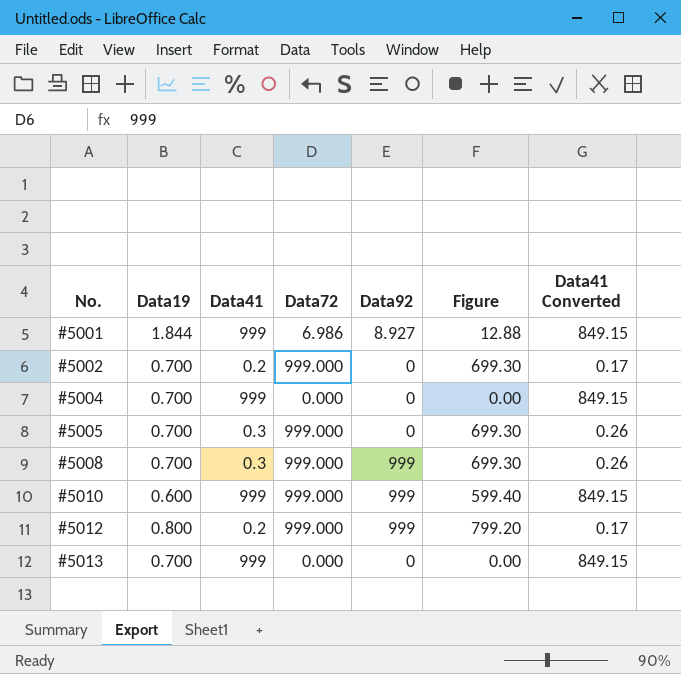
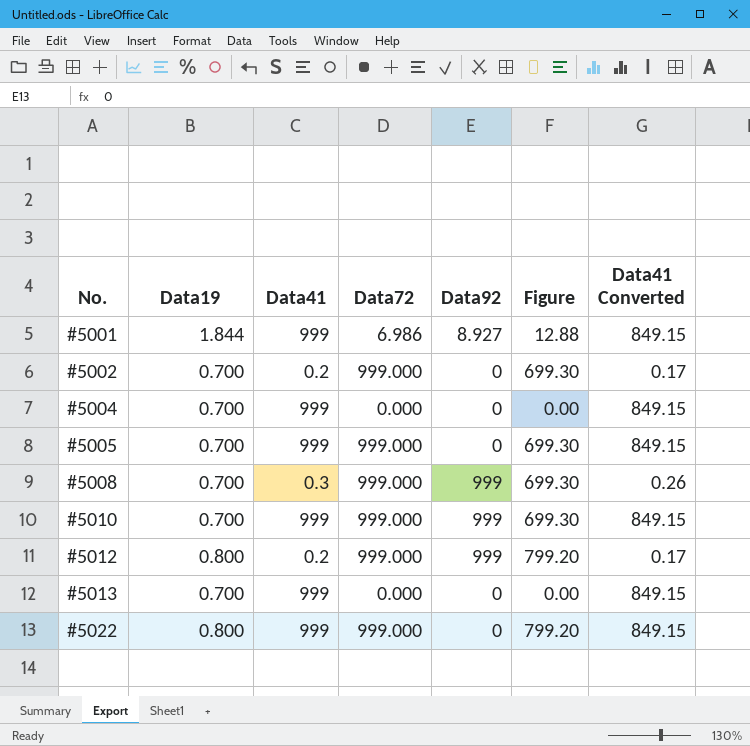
#5005 | Data41: 0.3 -> 999
#5005 | Data41 Converted: 0.26 -> 849.15
#5010 | Data19: 0.600 -> 0.700
#5010 | Figure: 599.40 -> 699.30
row #5022: none -> 0.800 | 999 | 999.000 | 0 | 799.20 | 849.15

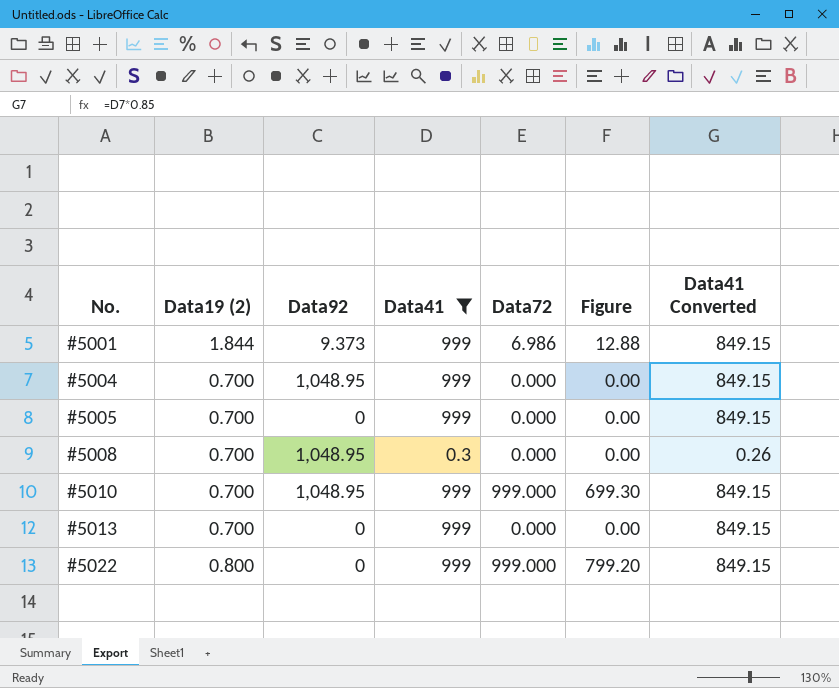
filter: none -> Data41 != 0.2
column name: Data19 -> Data19 (2)
column Data92 | position: 5 -> 3
#5001 | Data92: 8.927 -> 9.373
#5004 | Data92: 0 -> 1,048.95
#5005 | Data72: 999.000 -> 0.000
#5005 | Figure: 699.30 -> 0.00
#5008 | Data92: 999 -> 1,048.95
#5008 | Data72: 999.000 -> 0.000
#5008 | Figure: 699.30 -> 0.00
#5010 | Data92: 999 -> 1,048.95

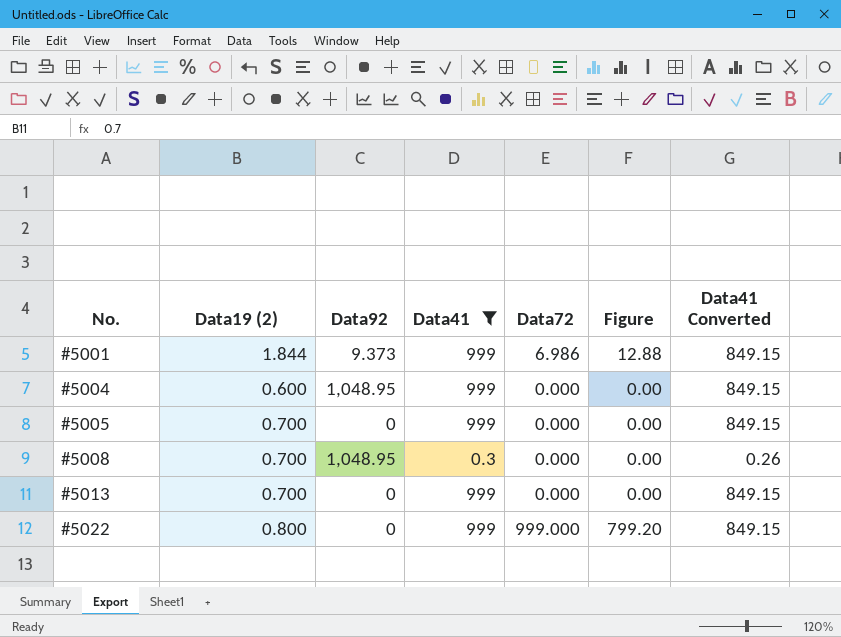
row #5010: 0.700 | 1,048.95 | 999 | 999.000 | 699.30 | 849.15 -> none
#5004 | Data19 (2): 0.700 -> 0.600

